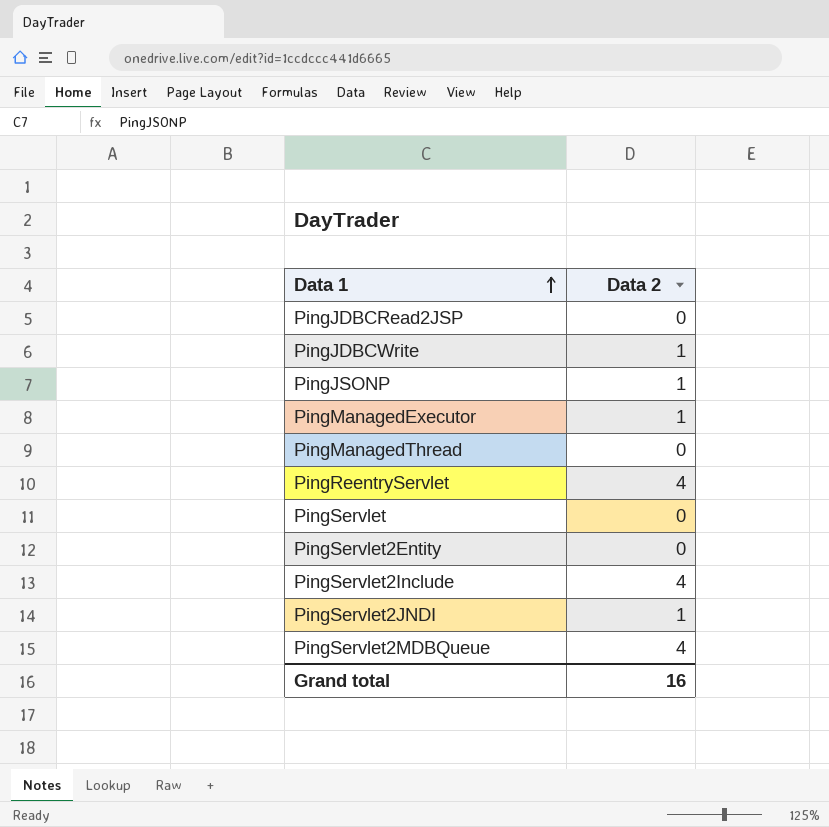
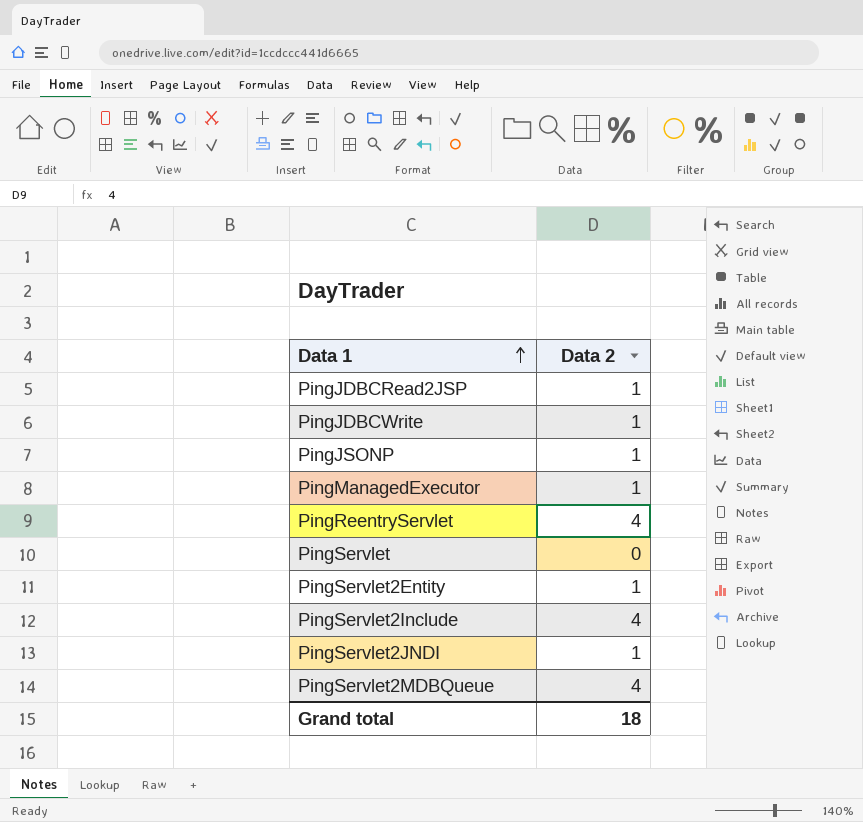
row PingManagedThread: 0 -> none
PingJDBCRead2JSP | Data 2: 0 -> 1
PingServlet2Entity | Data 2: 0 -> 1
Grand total | Data 2: 16 -> 18

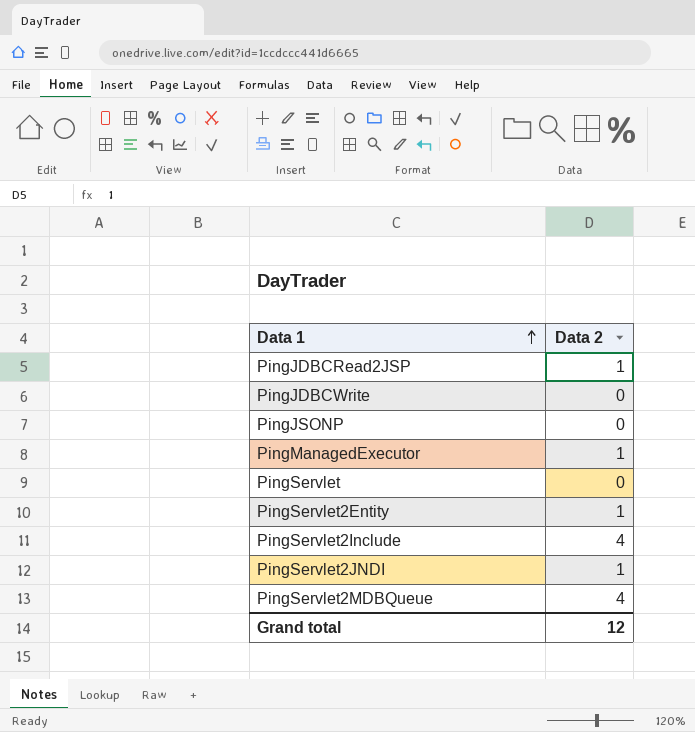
row PingReentryServlet: 4 -> none
PingJDBCWrite | Data 2: 1 -> 0
PingJSONP | Data 2: 1 -> 0
Grand total | Data 2: 18 -> 12

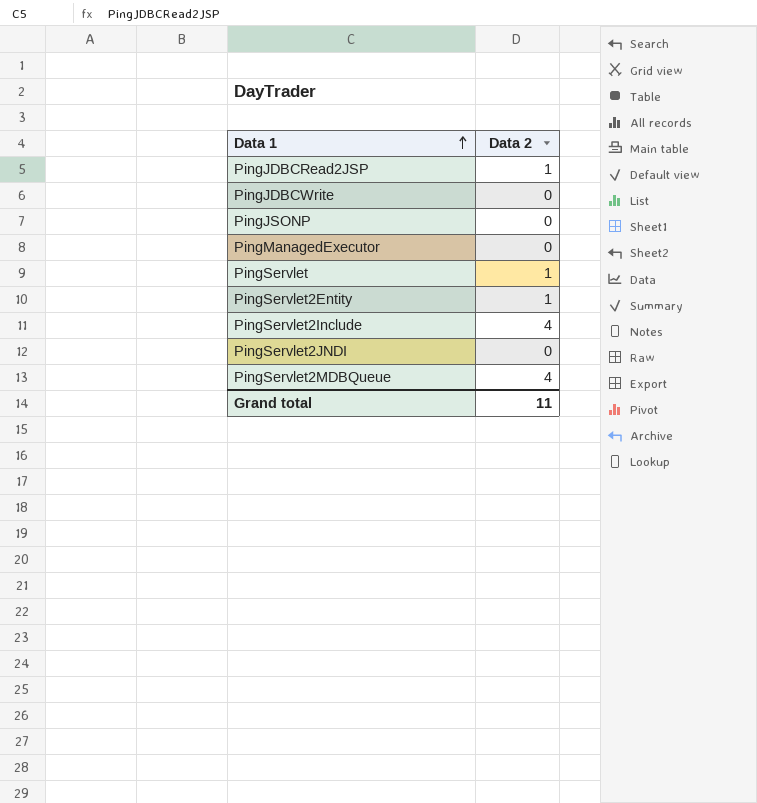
PingManagedExecutor | Data 2: 1 -> 0
PingServlet | Data 2: 0 -> 1
PingServlet2JNDI | Data 2: 1 -> 0
Grand total | Data 2: 12 -> 11

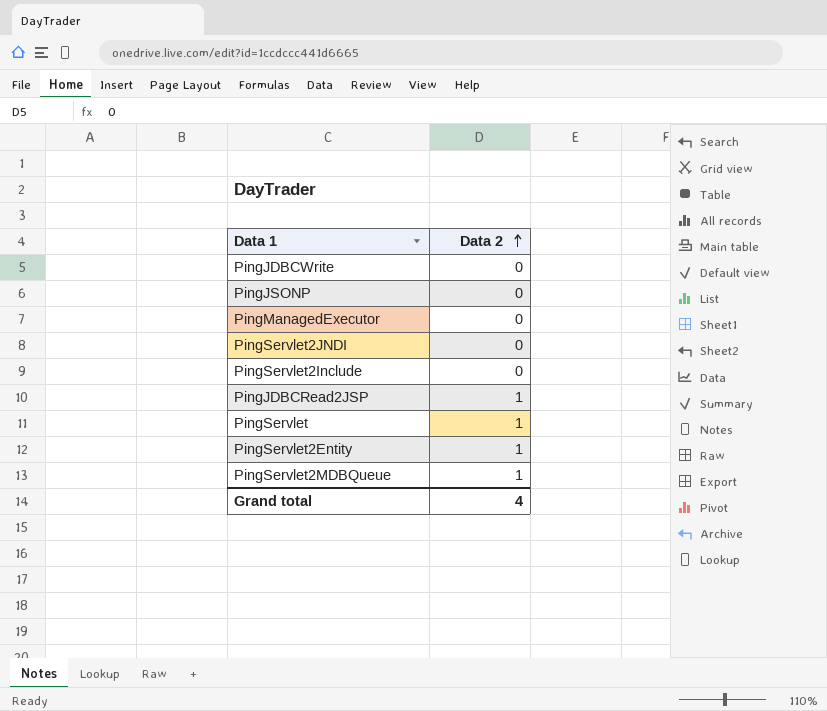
row order: Data 1 ascending -> Data 2 ascending
PingServlet2Include | Data 2: 4 -> 0
PingServlet2MDBQueue | Data 2: 4 -> 1
Grand total | Data 2: 11 -> 4

